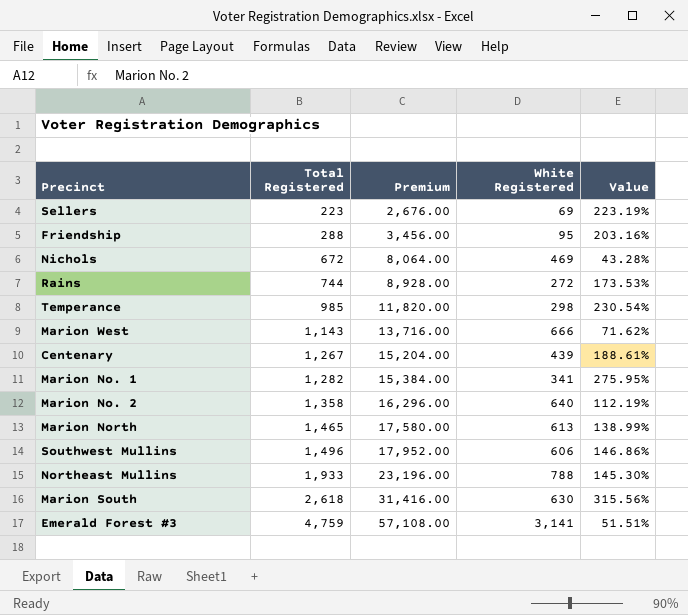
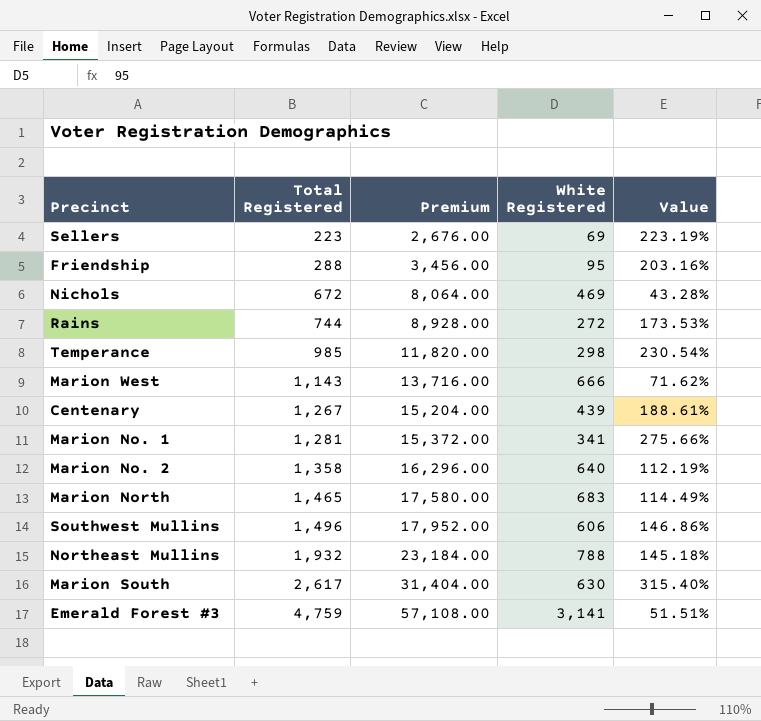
Marion No. 1 | Total Registered: 1,282 -> 1,281
Marion No. 1 | Premium: 15,384.00 -> 15,372.00
Marion No. 1 | Value: 275.95% -> 275.66%
Marion North | White Registered: 613 -> 683
Marion North | Value: 138.99% -> 114.49%
Northeast Mullins | Total Registered: 1,933 -> 1,932
Northeast Mullins | Premium: 23,196.00 -> 23,184.00
Northeast Mullins | Value: 145.30% -> 145.18%
Marion South | Total Registered: 2,618 -> 2,617
Marion South | Premium: 31,416.00 -> 31,404.00
Marion South | Value: 315.56% -> 315.40%

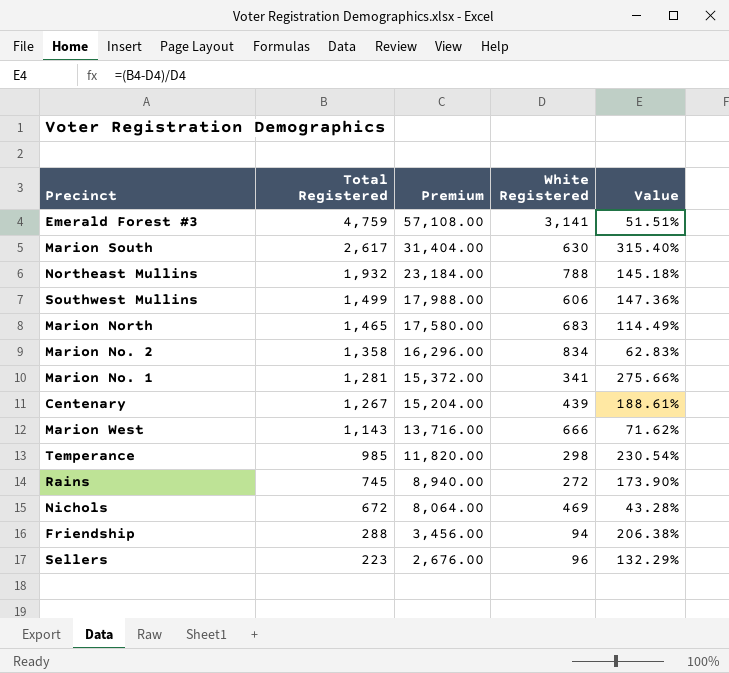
row order: Total Registered ascending -> Total Registered descending
Southwest Mullins | Total Registered: 1,496 -> 1,499
Southwest Mullins | Premium: 17,952.00 -> 17,988.00
Southwest Mullins | Value: 146.86% -> 147.36%
Marion No. 2 | White Registered: 640 -> 834
Marion No. 2 | Value: 112.19% -> 62.83%
Rains | Total Registered: 744 -> 745
Rains | Premium: 8,928.00 -> 8,940.00
Rains | Value: 173.53% -> 173.90%
Friendship | White Registered: 95 -> 94
Friendship | Value: 203.16% -> 206.38%
Sellers | White Registered: 69 -> 96
Sellers | Value: 223.19% -> 132.29%

